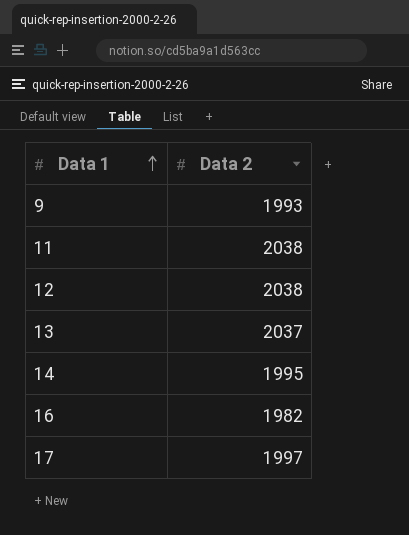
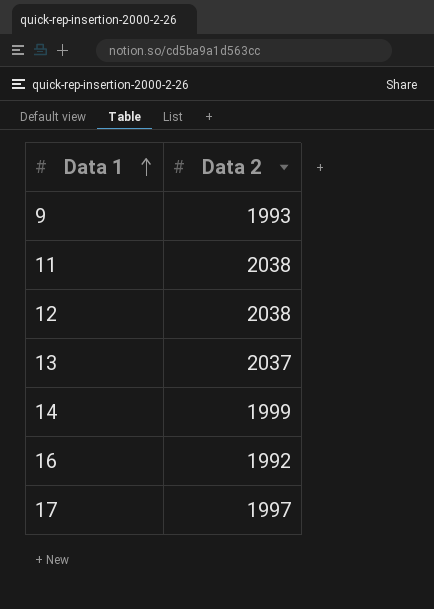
14 | Data 2: 1995 -> 1999
16 | Data 2: 1982 -> 1992

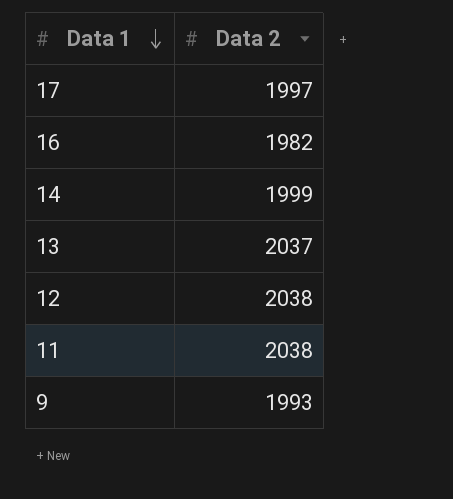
row order: Data 1 ascending -> Data 1 descending
16 | Data 2: 1992 -> 1982

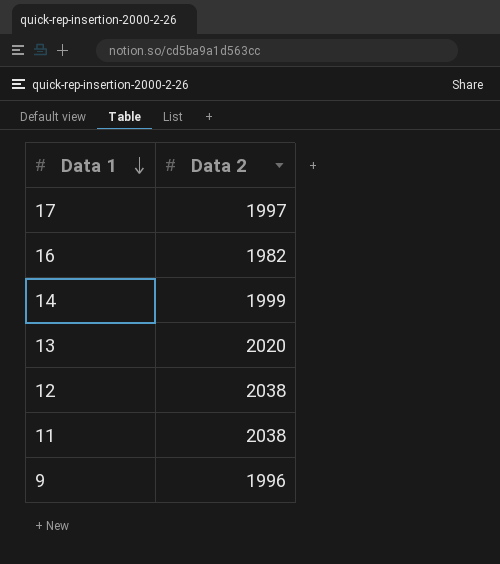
13 | Data 2: 2037 -> 2020
9 | Data 2: 1993 -> 1996

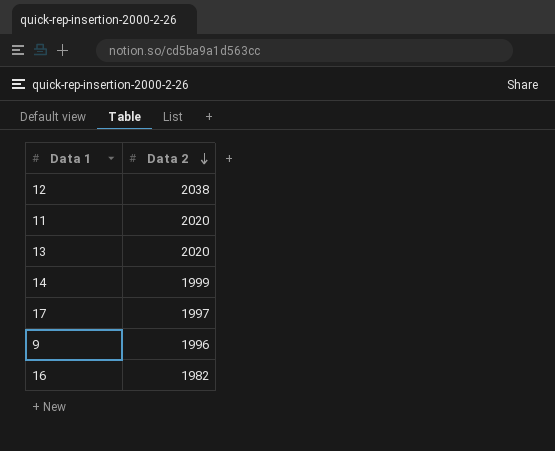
row order: Data 1 descending -> Data 2 descending
11 | Data 2: 2038 -> 2020

